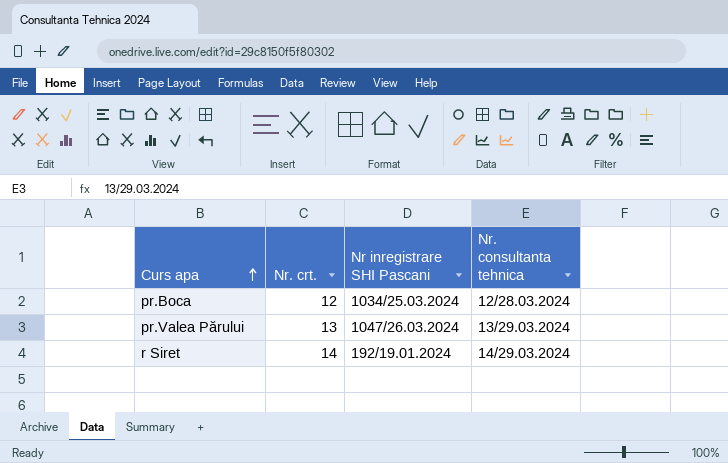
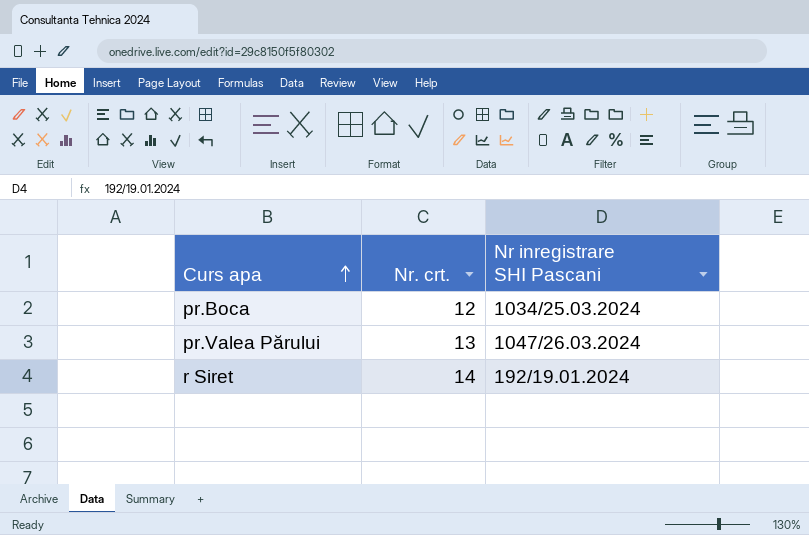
column Nr. consultanta tehnica | position: 4 -> none

